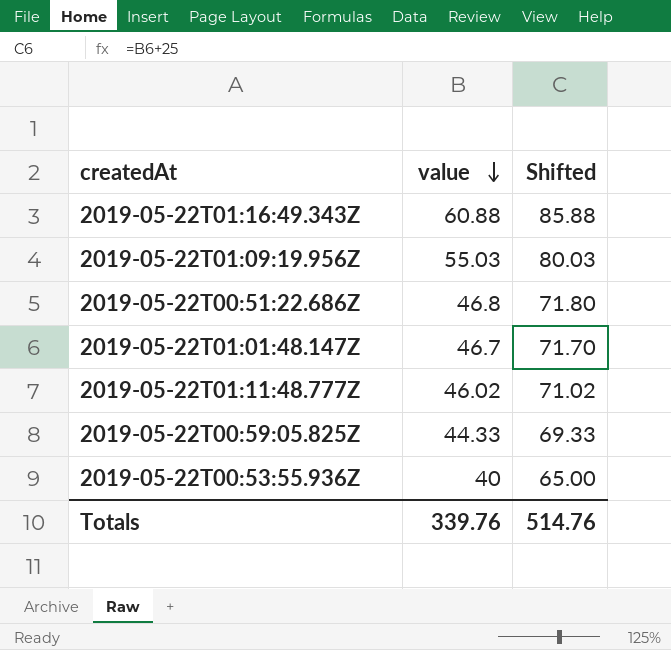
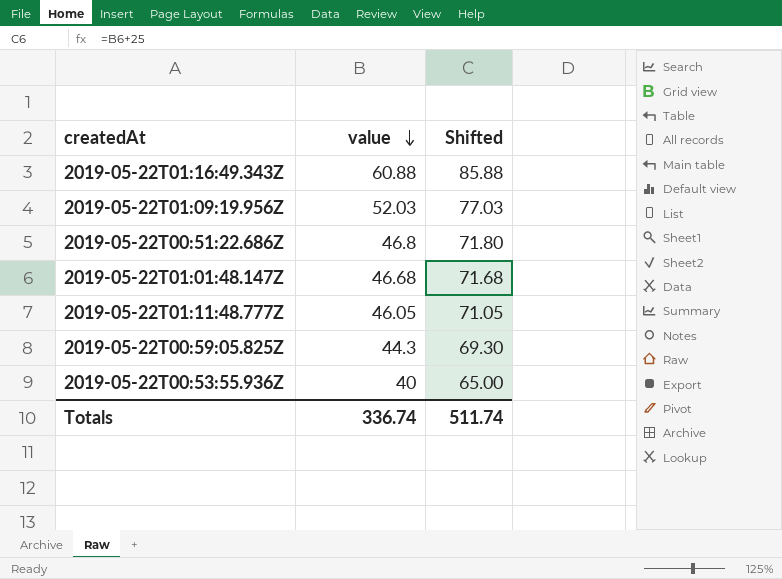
2019-05-22T01:09:19.956Z | value: 55.03 -> 52.03
2019-05-22T01:09:19.956Z | Shifted: 80.03 -> 77.03
2019-05-22T01:01:48.147Z | value: 46.7 -> 46.68
2019-05-22T01:01:48.147Z | Shifted: 71.70 -> 71.68
2019-05-22T01:11:48.777Z | value: 46.02 -> 46.05
2019-05-22T01:11:48.777Z | Shifted: 71.02 -> 71.05
2019-05-22T00:59:05.825Z | value: 44.33 -> 44.3
2019-05-22T00:59:05.825Z | Shifted: 69.33 -> 69.30
Totals | value: 339.76 -> 336.74
Totals | Shifted: 514.76 -> 511.74

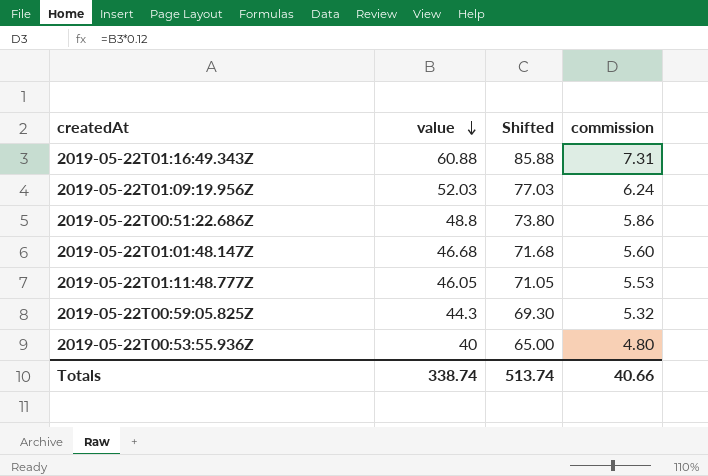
column commission | formula: none -> [value] * 0.12
2019-05-22T00:51:22.686Z | value: 46.8 -> 48.8
2019-05-22T00:51:22.686Z | Shifted: 71.80 -> 73.80
Totals | value: 336.74 -> 338.74
Totals | Shifted: 511.74 -> 513.74

